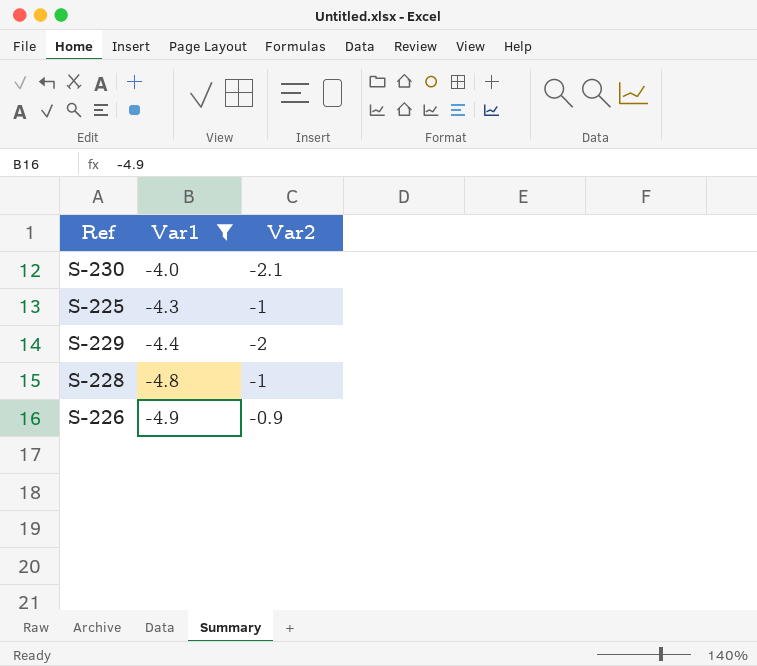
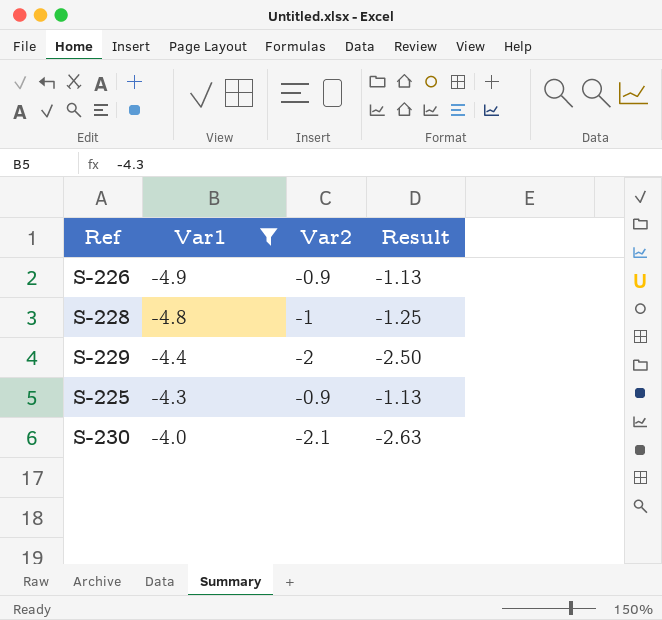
row order: Var1 descending -> Var1 ascending
column Result | formula: none -> [Var2] * 1.25
S-225 | Var2: -1 -> -0.9

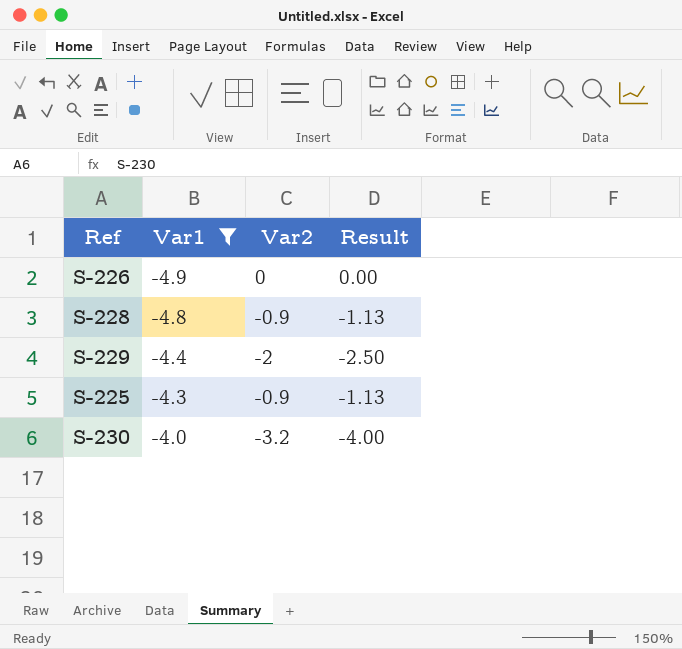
S-226 | Var2: -0.9 -> 0
S-226 | Result: -1.13 -> 0.00
S-228 | Var2: -1 -> -0.9
S-228 | Result: -1.25 -> -1.13
S-230 | Var2: -2.1 -> -3.2
S-230 | Result: -2.63 -> -4.00

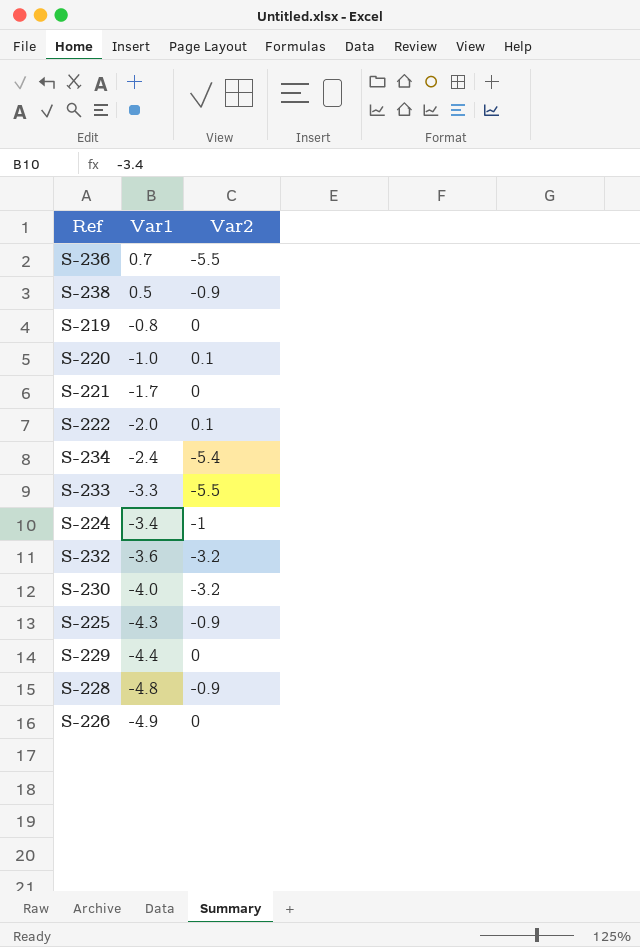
filter: Var1 <= -4.0 -> none
row order: Var1 ascending -> Var1 descending
column Result | formula: [Var2] * 1.25 -> none
S-229 | Var2: -2 -> 0

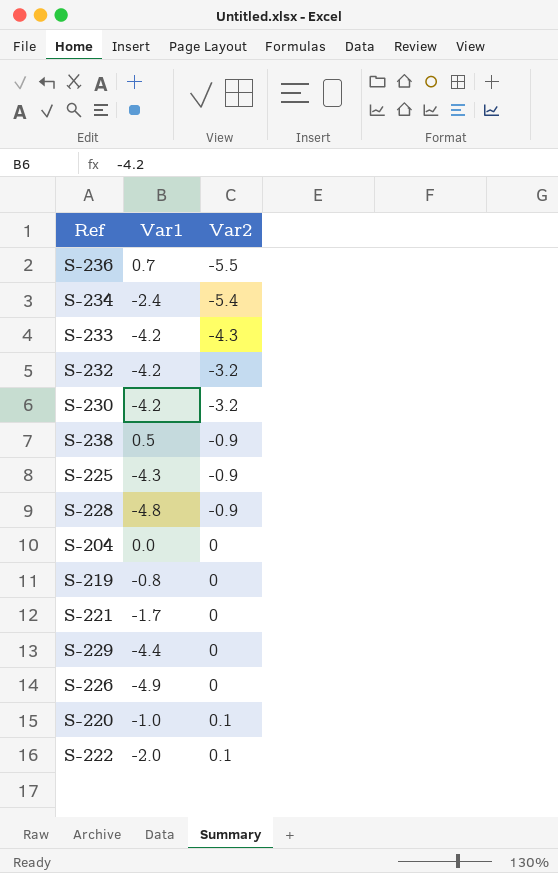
row order: Var1 descending -> Var2 ascending
row S-224: -3.4 | -1 -> none
S-233 | Var1: -3.3 -> -4.2
S-233 | Var2: -5.5 -> -4.3
S-232 | Var1: -3.6 -> -4.2
S-230 | Var1: -4.0 -> -4.2
row S-204: none -> 0.0 | 0

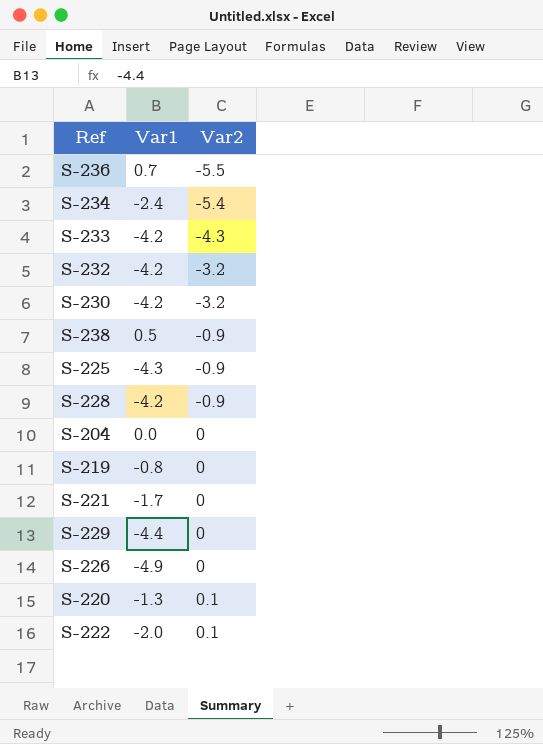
S-228 | Var1: -4.8 -> -4.2
S-220 | Var1: -1.0 -> -1.3

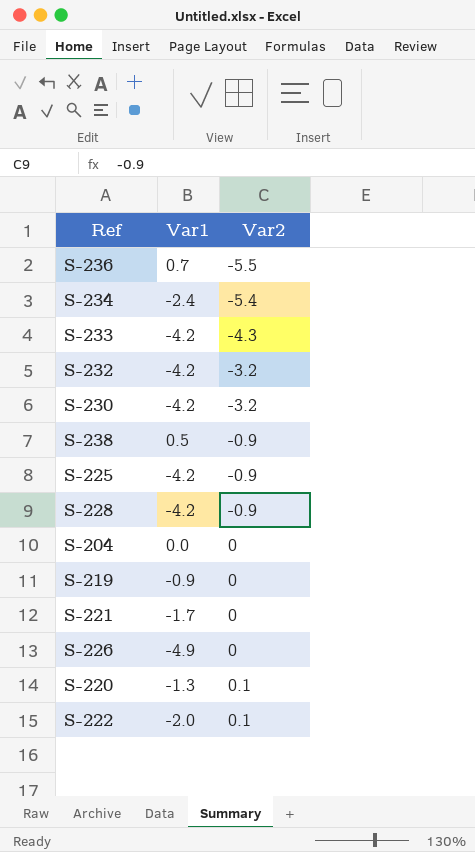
row S-229: -4.4 | 0 -> none
S-225 | Var1: -4.3 -> -4.2
S-219 | Var1: -0.8 -> -0.9

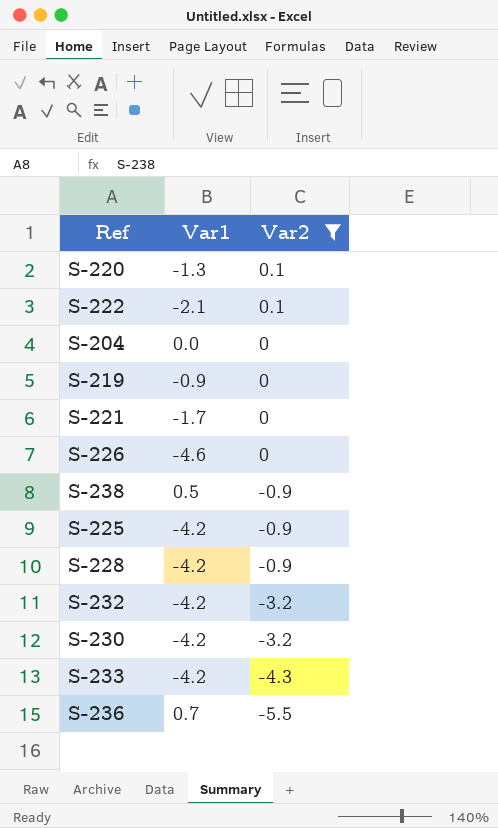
filter: none -> Var2 != -5.4
row order: Var2 ascending -> Var2 descending
S-222 | Var1: -2.0 -> -2.1
S-226 | Var1: -4.9 -> -4.6

